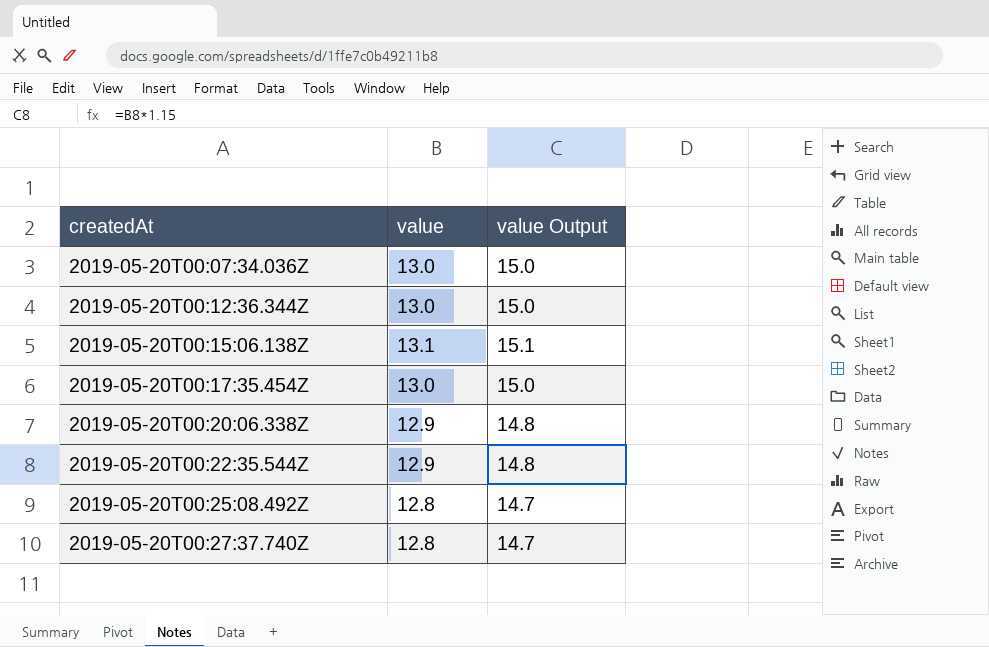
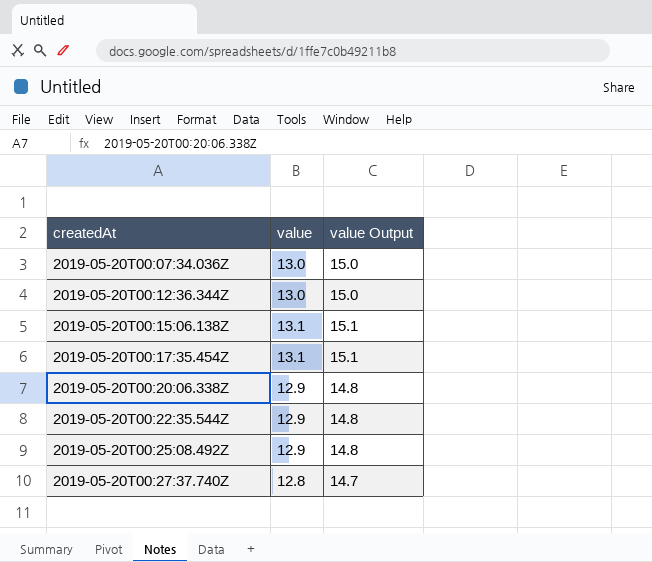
2019-05-20T00:17:35.454Z | value: 13.0 -> 13.1
2019-05-20T00:17:35.454Z | value Output: 15.0 -> 15.1
2019-05-20T00:25:08.492Z | value: 12.8 -> 12.9
2019-05-20T00:25:08.492Z | value Output: 14.7 -> 14.8

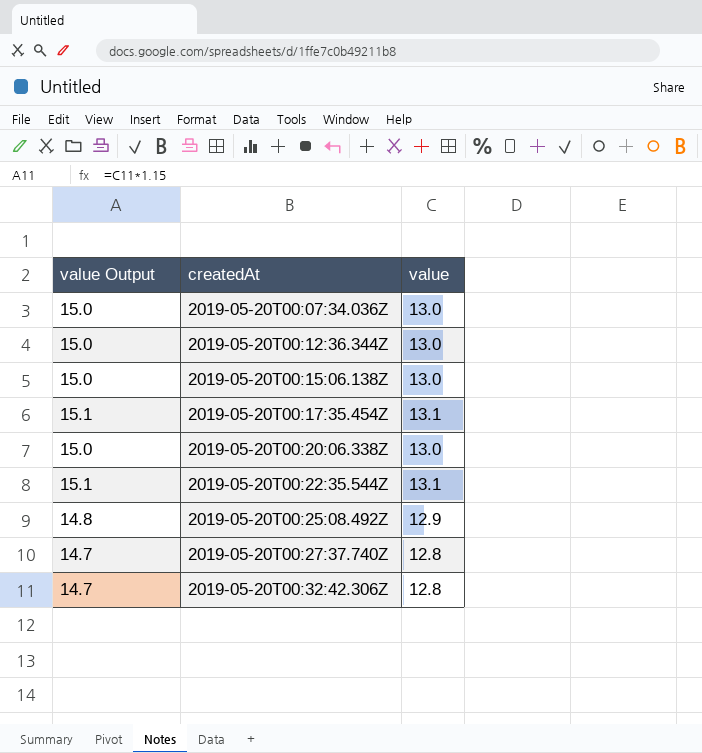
column value Output | position: 3 -> 1
2019-05-20T00:15:06.138Z | value Output: 15.1 -> 15.0
2019-05-20T00:15:06.138Z | value: 13.1 -> 13.0
2019-05-20T00:20:06.338Z | value Output: 14.8 -> 15.0
2019-05-20T00:20:06.338Z | value: 12.9 -> 13.0
2019-05-20T00:22:35.544Z | value Output: 14.8 -> 15.1
2019-05-20T00:22:35.544Z | value: 12.9 -> 13.1
row 2019-05-20T00:32:42.306Z: none -> 14.7 | 12.8

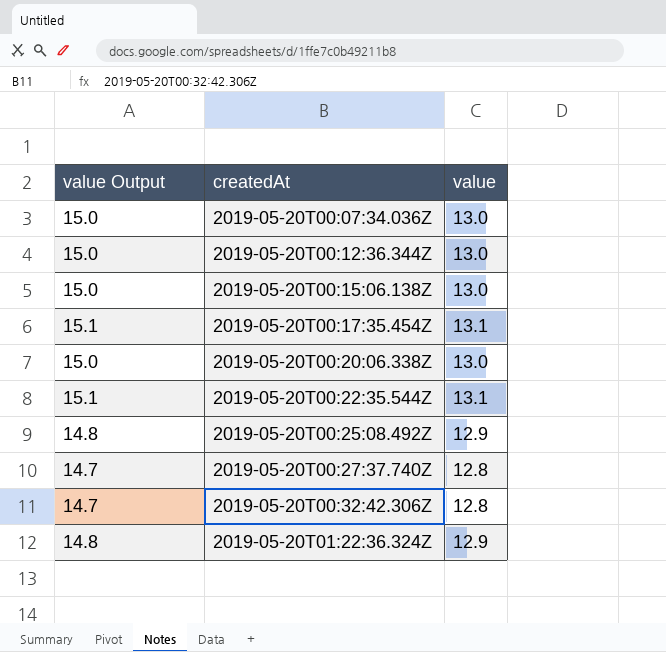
row 2019-05-20T01:22:36.324Z: none -> 14.8 | 12.9

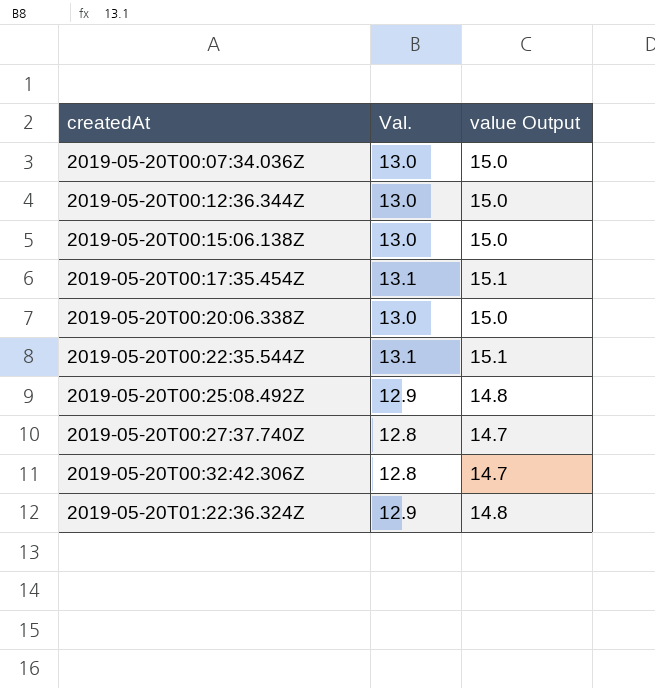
column name: value -> Val.
column value Output | position: 1 -> 3

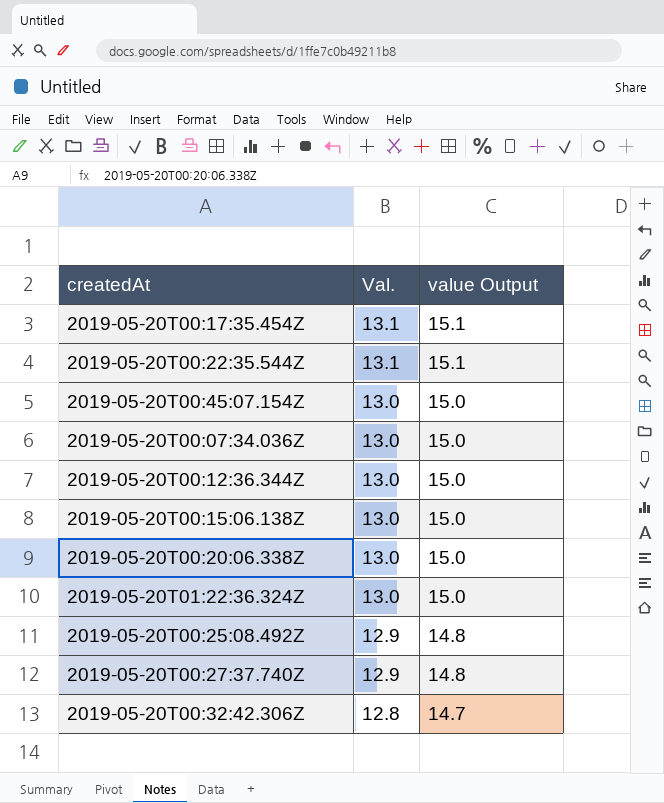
row order: createdAt ascending -> Val. descending
row 2019-05-20T00:45:07.154Z: none -> 13.0 | 15.0
2019-05-20T01:22:36.324Z | Val.: 12.9 -> 13.0
2019-05-20T01:22:36.324Z | value Output: 14.8 -> 15.0
2019-05-20T00:27:37.740Z | Val.: 12.8 -> 12.9
2019-05-20T00:27:37.740Z | value Output: 14.7 -> 14.8

